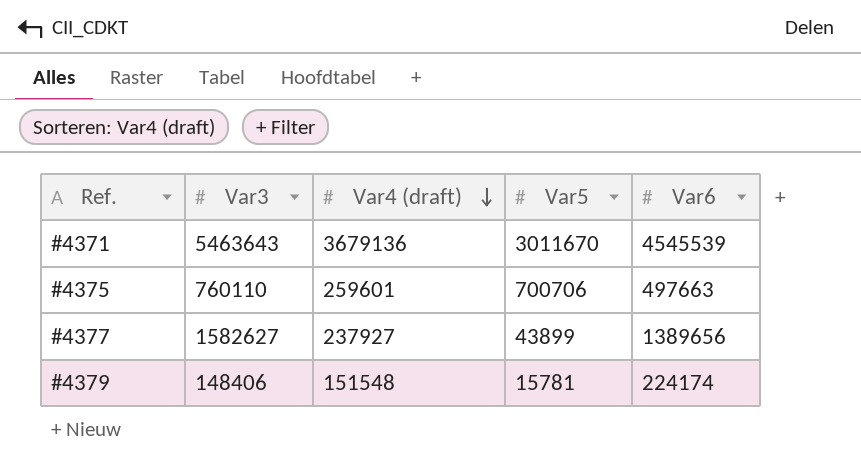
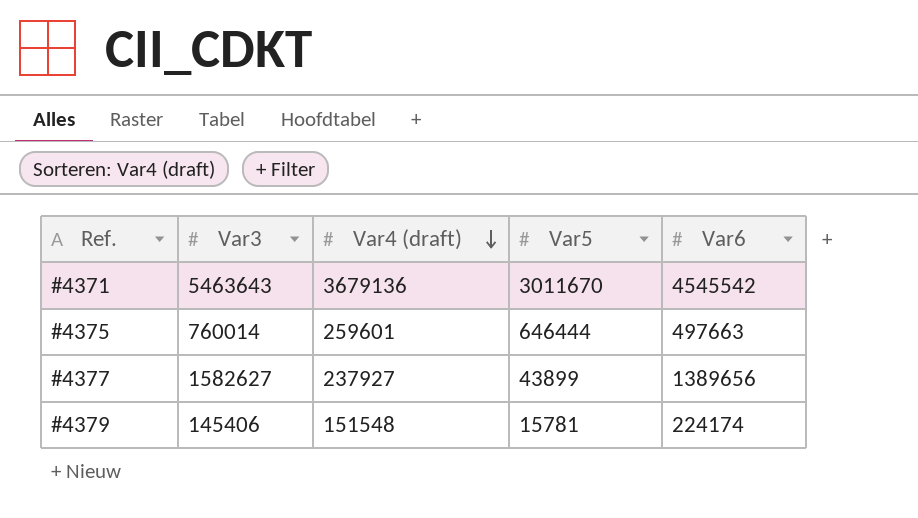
#4371 | Var6: 4545539 -> 4545542
#4375 | Var3: 760110 -> 760014
#4375 | Var5: 700706 -> 646444
#4379 | Var3: 148406 -> 145406

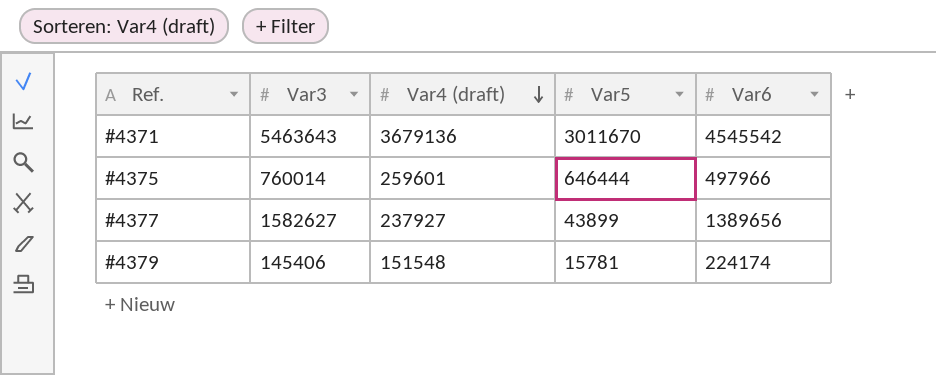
#4375 | Var6: 497663 -> 497966

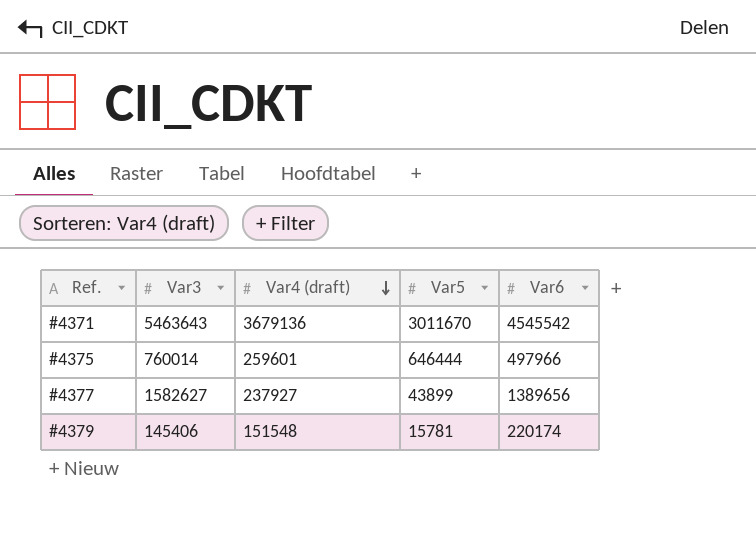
#4379 | Var6: 224174 -> 220174

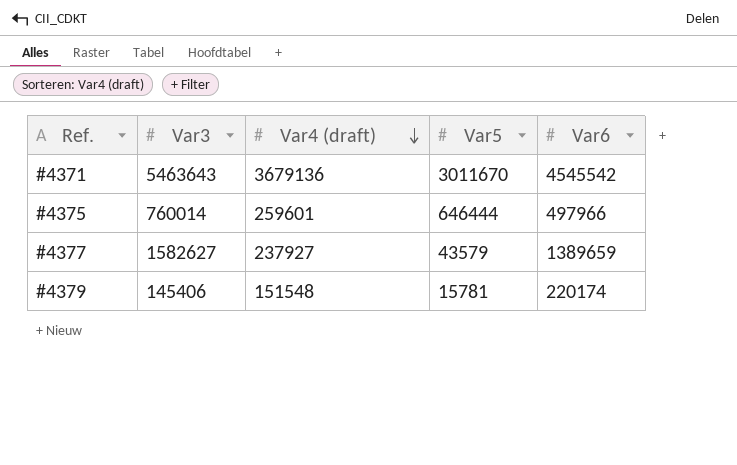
#4377 | Var5: 43899 -> 43579
#4377 | Var6: 1389656 -> 1389659

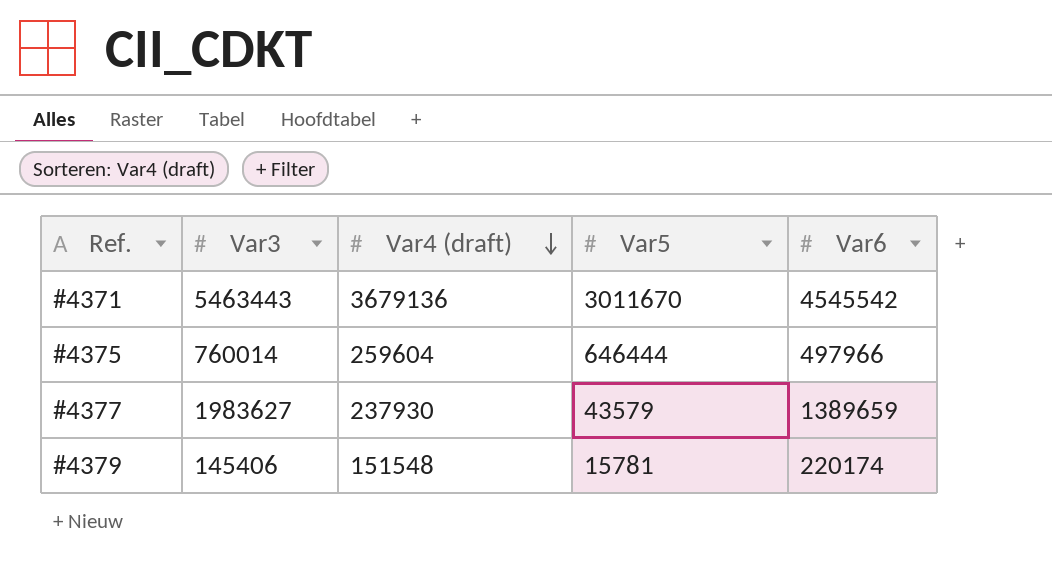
#4371 | Var3: 5463643 -> 5463443
#4375 | Var4 (draft): 259601 -> 259604
#4377 | Var3: 1582627 -> 1983627
#4377 | Var4 (draft): 237927 -> 237930

